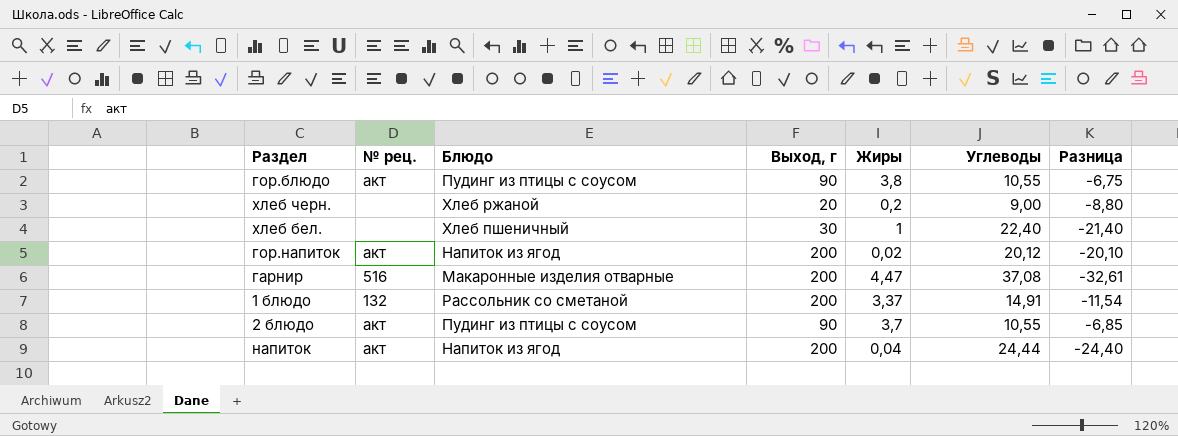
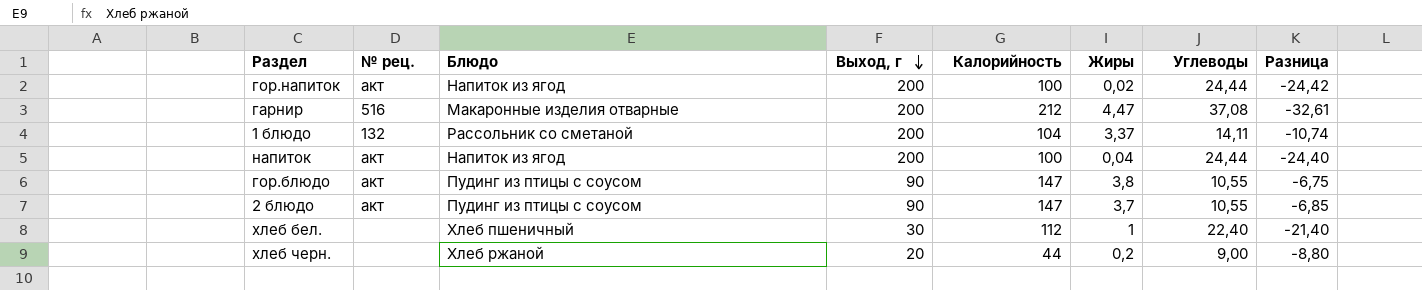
row order: none -> Выход, г descending
column Калорийность | position: none -> 5
гор.напиток | Углеводы: 20,12 -> 24,44
гор.напиток | Разница: -20,10 -> -24,42
1 блюдо | Углеводы: 14,91 -> 14,11
1 блюдо | Разница: -11,54 -> -10,74

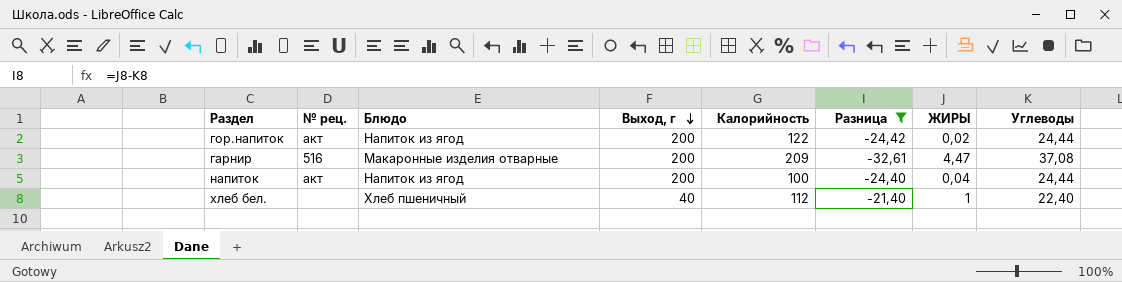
filter: none -> Разница <= -21,40
column Разница | position: 8 -> 6
column name: Жиры -> ЖИРЫ
гор.напиток | Калорийность: 100 -> 122
гарнир | Калорийность: 212 -> 209
хлеб бел. | Выход, г: 30 -> 40

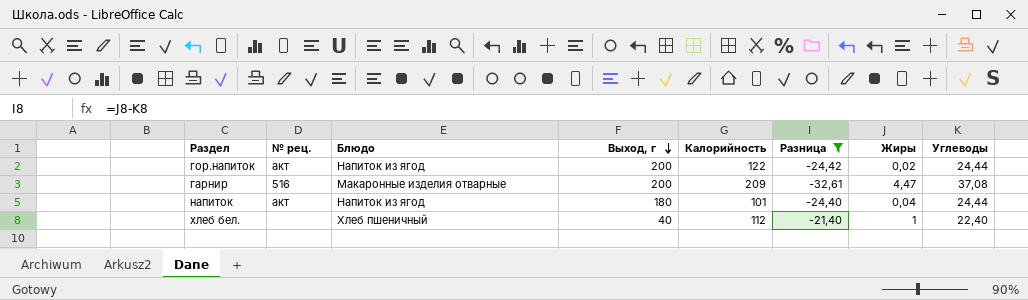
column name: ЖИРЫ -> Жиры
напиток | Выход, г: 200 -> 180
напиток | Калорийность: 100 -> 101

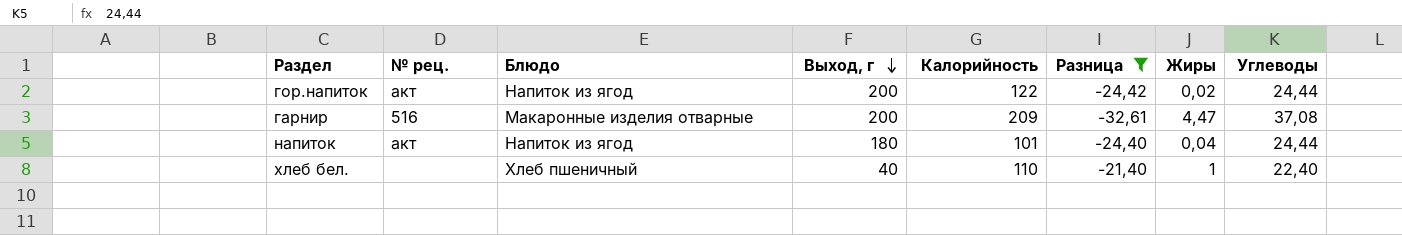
хлеб бел. | Калорийность: 112 -> 110

